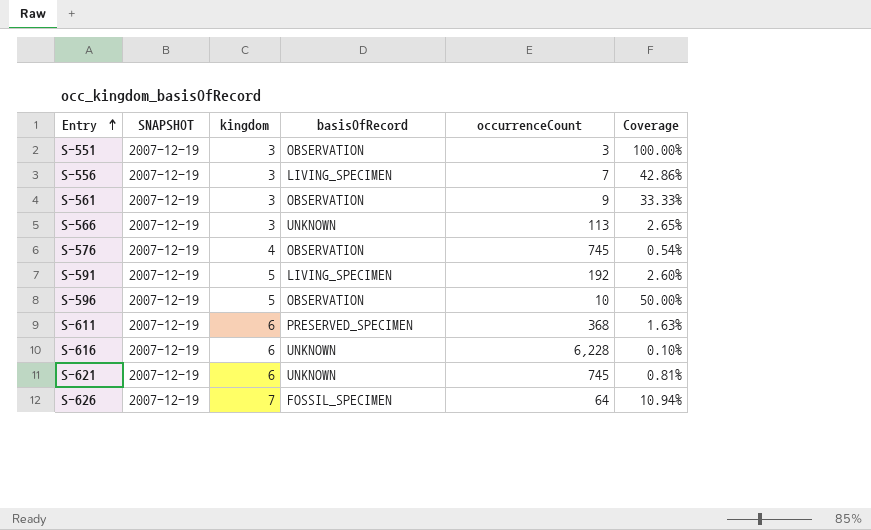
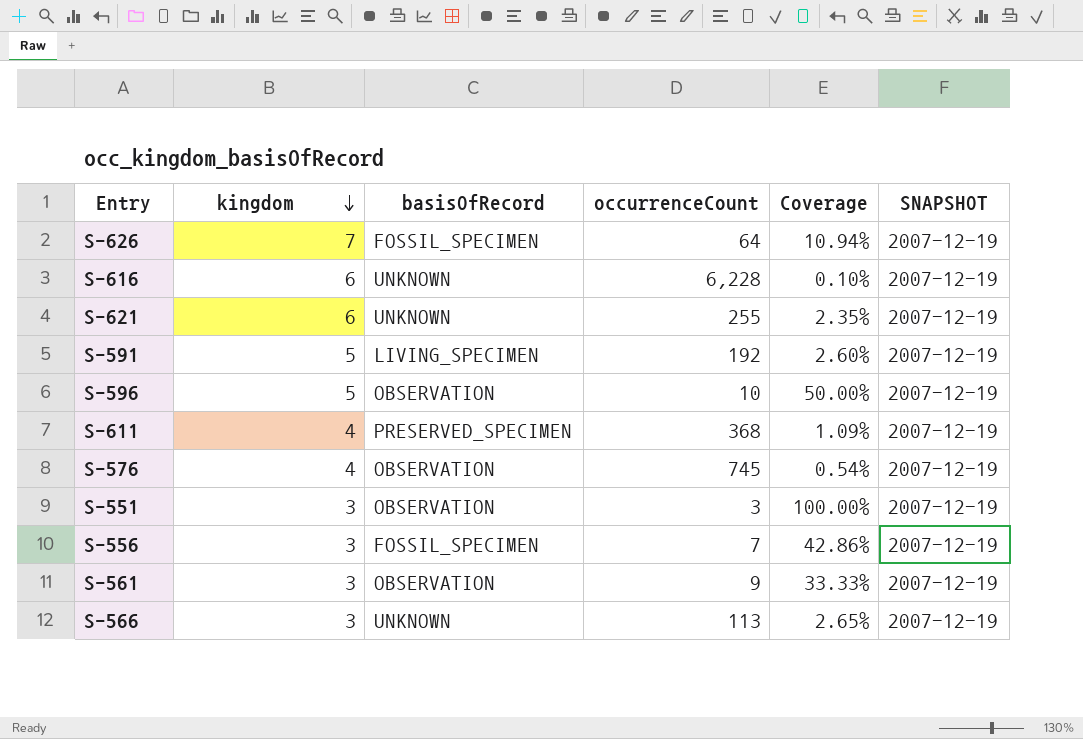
row order: Entry ascending -> kingdom descending
column SNAPSHOT | position: 2 -> 6
S-621 | occurrenceCount: 745 -> 255
S-621 | Coverage: 0.81% -> 2.35%
S-611 | kingdom: 6 -> 4
S-611 | Coverage: 1.63% -> 1.09%
S-556 | basisOfRecord: LIVING_SPECIMEN -> FOSSIL_SPECIMEN

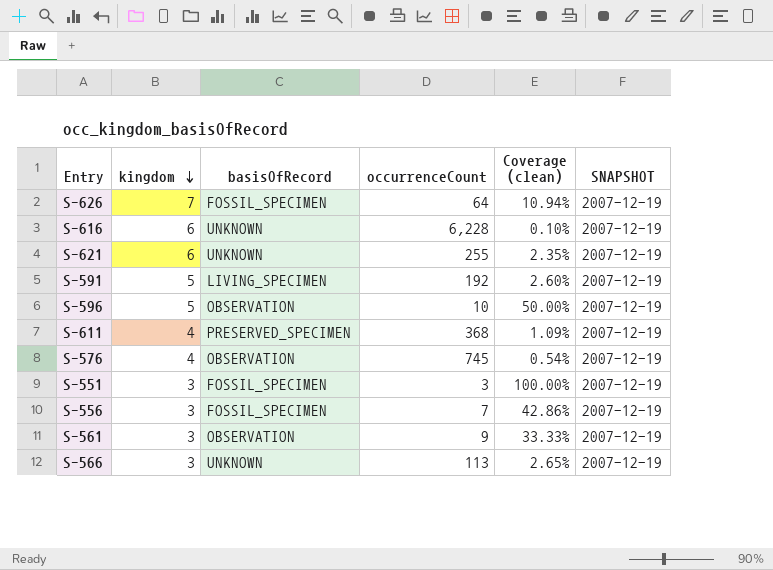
column name: Coverage -> Coverage (clean)
S-551 | basisOfRecord: OBSERVATION -> FOSSIL_SPECIMEN

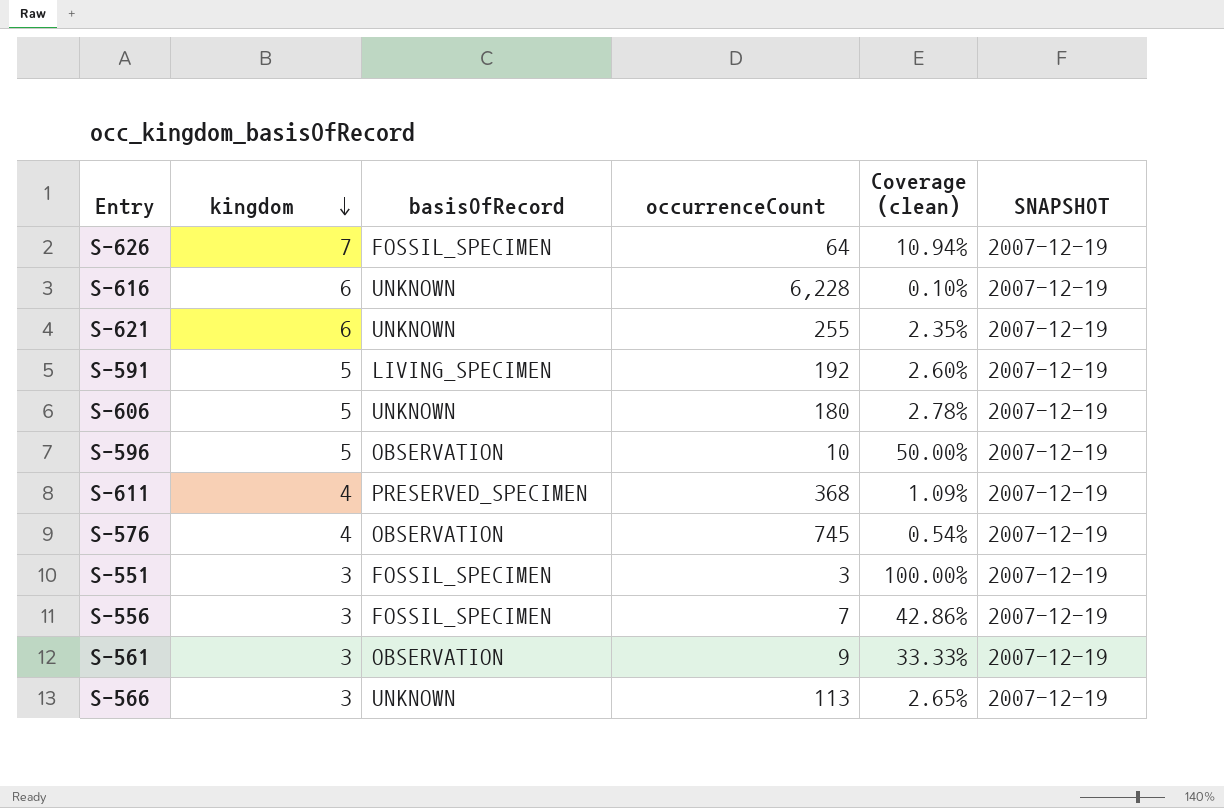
row S-606: none -> 5 | UNKNOWN | 180 | 2.78% | 2007-12-19

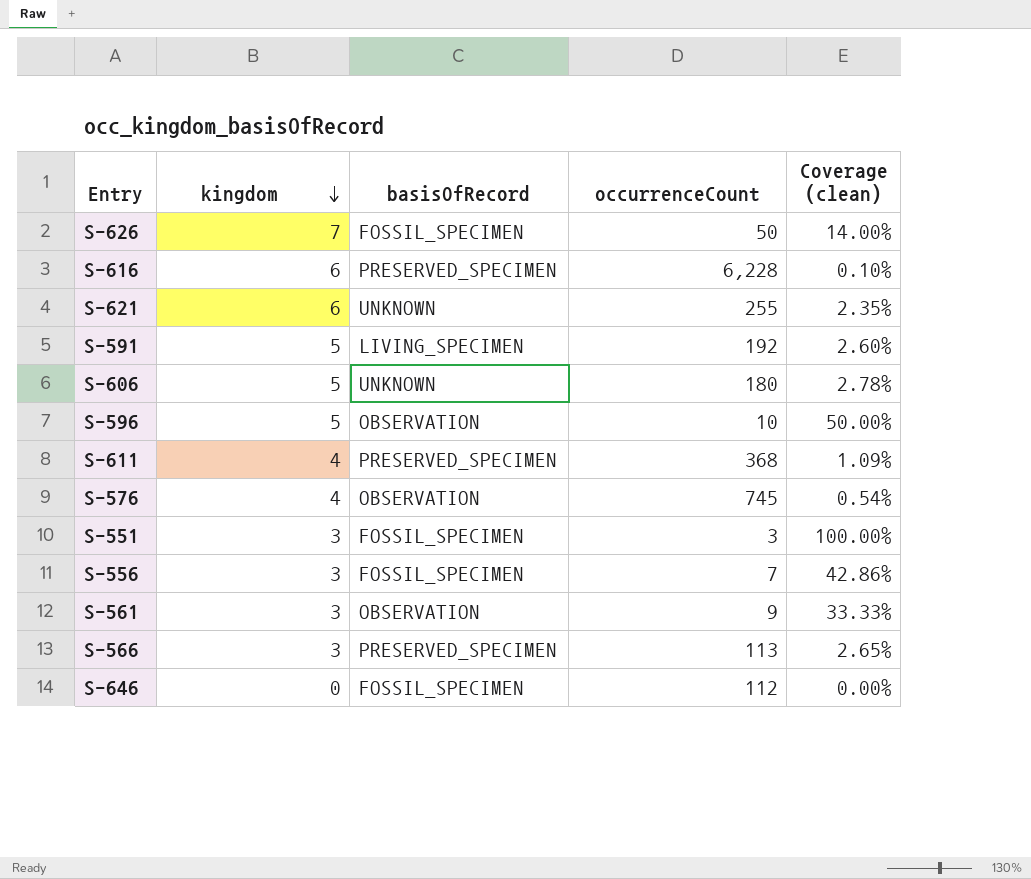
column SNAPSHOT | position: 6 -> none
S-626 | occurrenceCount: 64 -> 50
S-626 | Coverage (clean): 10.94% -> 14.00%
S-616 | basisOfRecord: UNKNOWN -> PRESERVED_SPECIMEN
S-566 | basisOfRecord: UNKNOWN -> PRESERVED_SPECIMEN
row S-646: none -> 0 | FOSSIL_SPECIMEN | 112 | 0.00%

